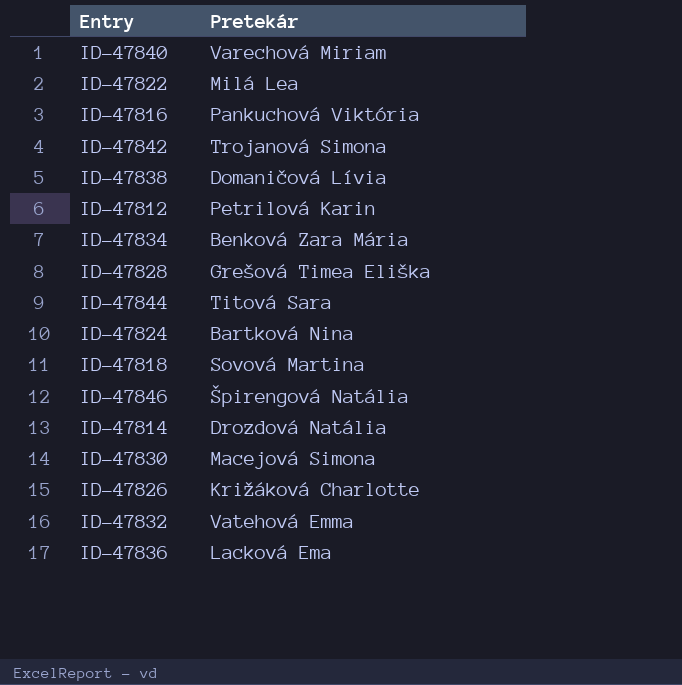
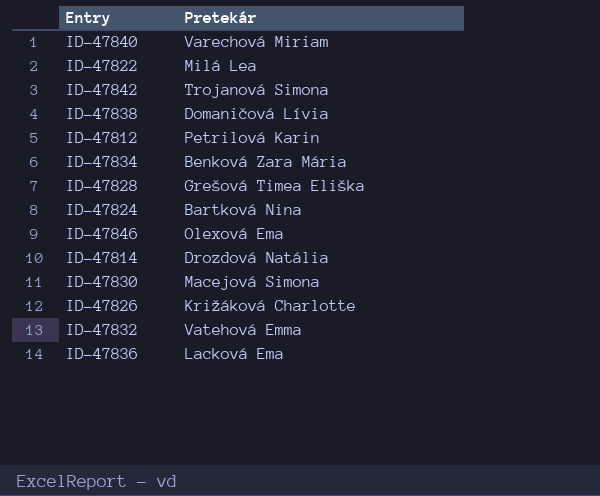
row ID-47816: Pankuchová Viktória -> none
row ID-47844: Titová Sara -> none
row ID-47818: Sovová Martina -> none
ID-47846 | Pretekár: Špirengová Natália -> Olexová Ema

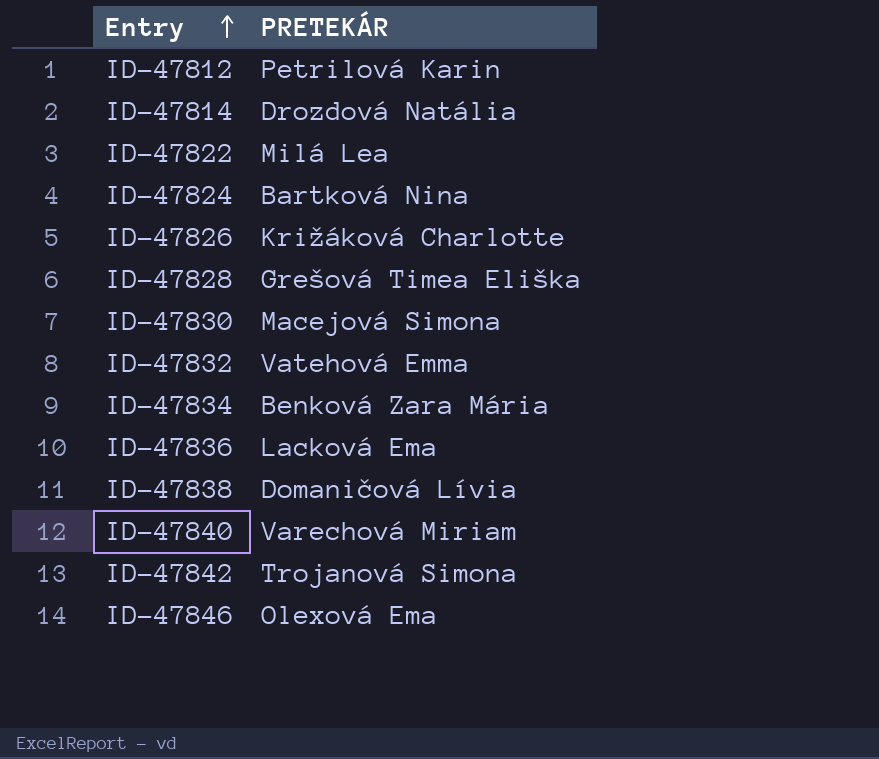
row order: none -> Entry ascending
column name: Pretekár -> PRETEKÁR

